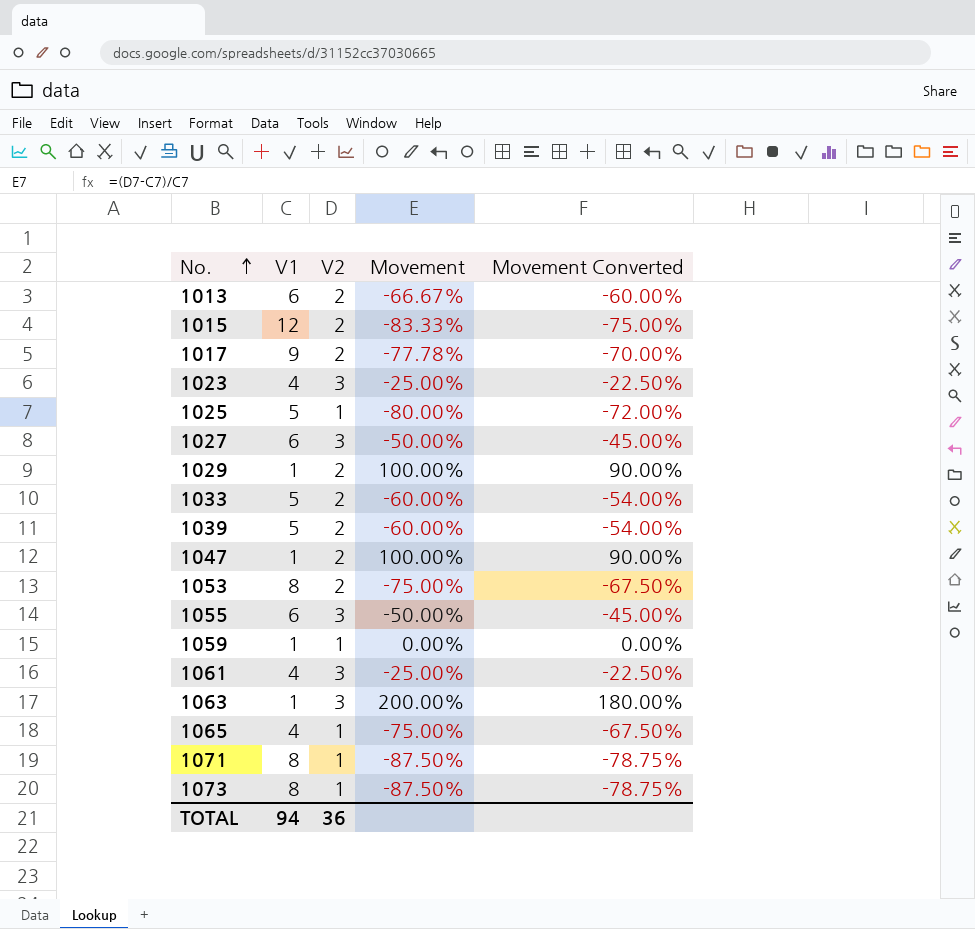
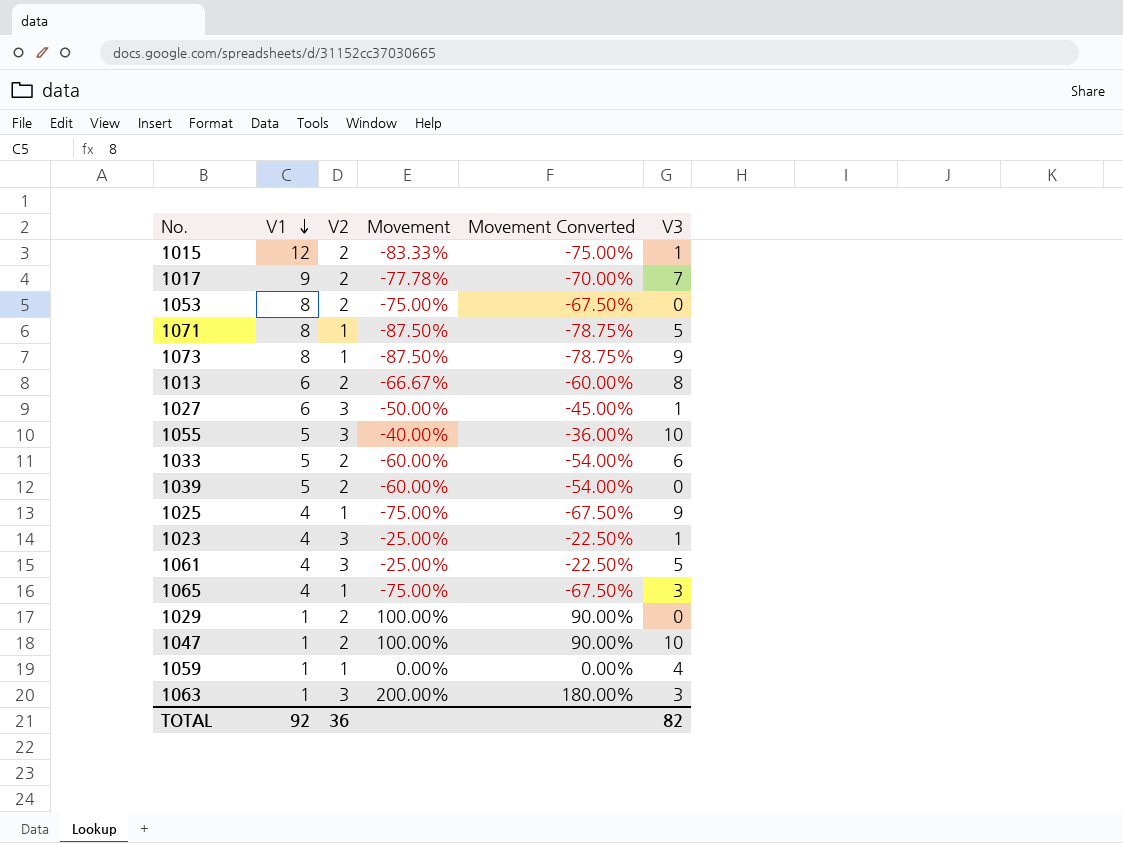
row order: No. ascending -> V1 descending
column V3 | position: none -> 6
1055 | V1: 6 -> 5
1055 | Movement: -50.00% -> -40.00%
1055 | Movement Converted: -45.00% -> -36.00%
1025 | V1: 5 -> 4
1025 | Movement: -80.00% -> -75.00%
1025 | Movement Converted: -72.00% -> -67.50%
TOTAL | V1: 94 -> 92

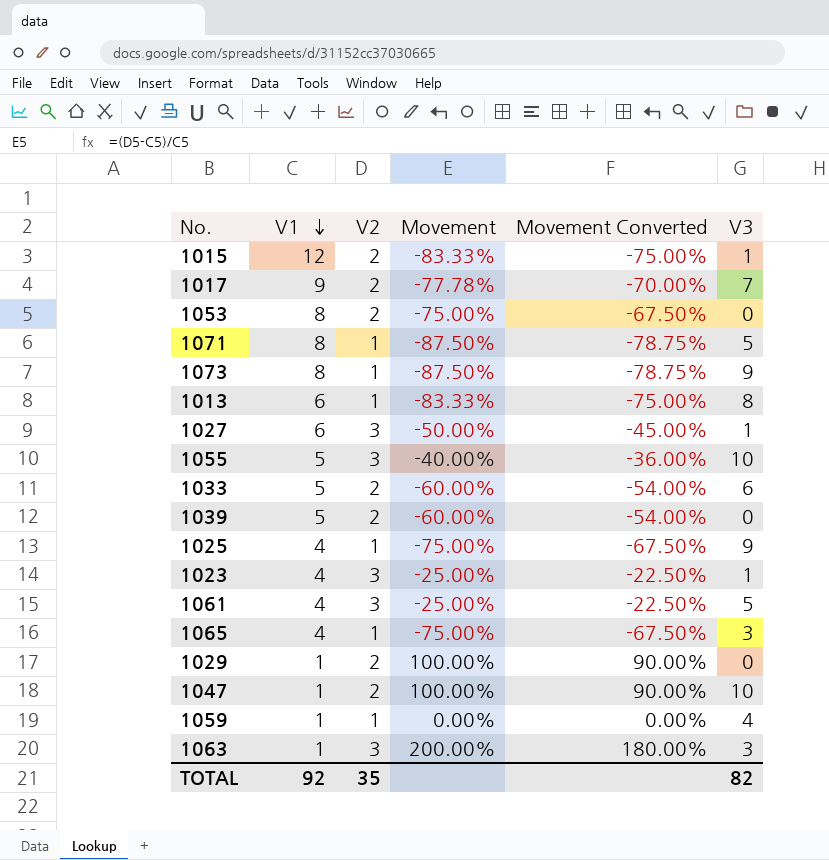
1013 | V2: 2 -> 1
1013 | Movement: -66.67% -> -83.33%
1013 | Movement Converted: -60.00% -> -75.00%
TOTAL | V2: 36 -> 35

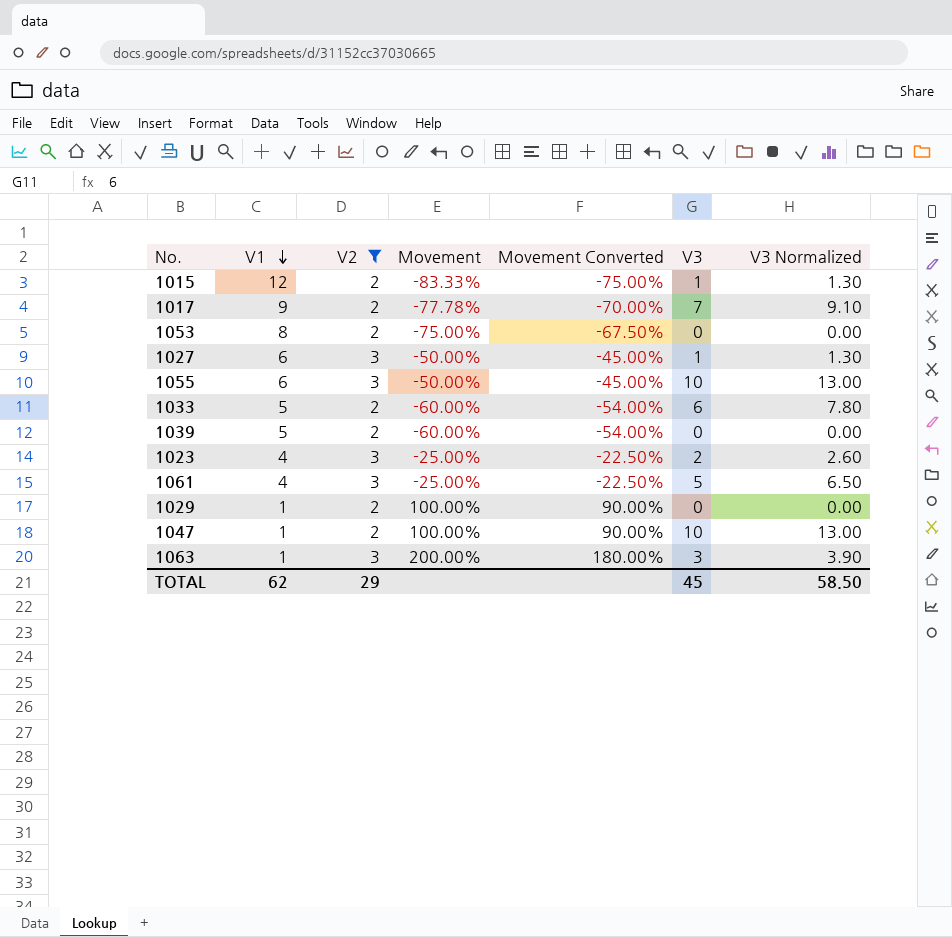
filter: none -> V2 != 1
column V3 Normalized | formula: none -> [V3] * 1.3
1055 | V1: 5 -> 6
1055 | Movement: -40.00% -> -50.00%
1055 | Movement Converted: -36.00% -> -45.00%
1023 | V3: 1 -> 2
TOTAL | V1: 92 -> 62
TOTAL | V2: 35 -> 29
TOTAL | V3: 82 -> 45

